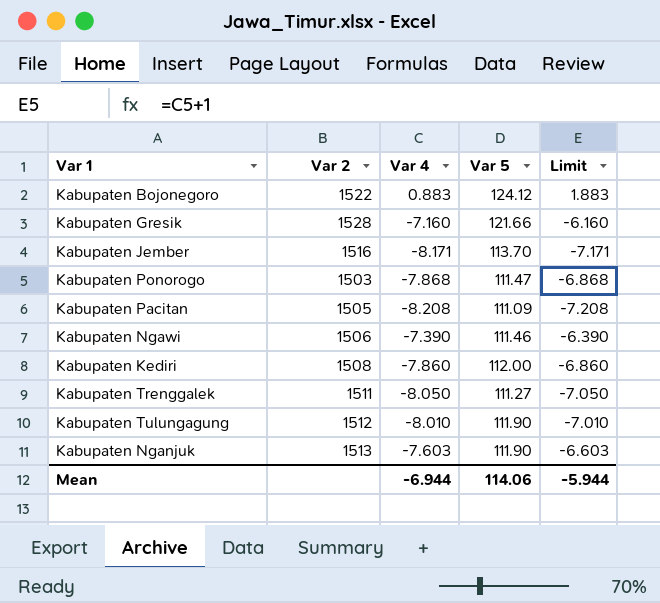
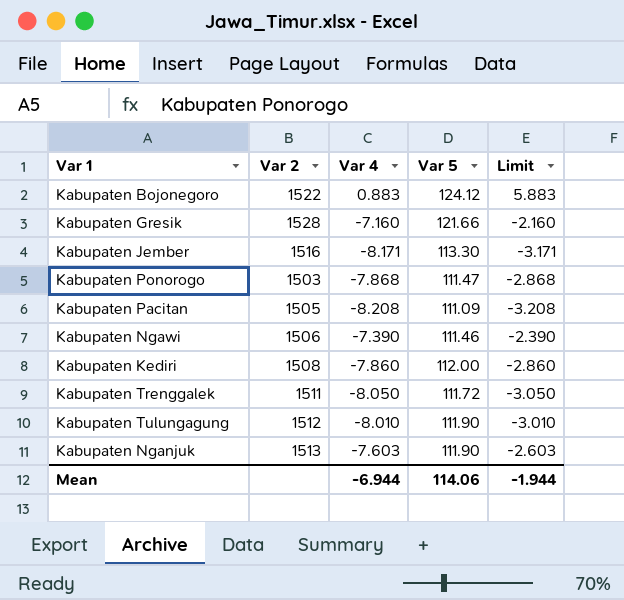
column Limit | formula: [Var 4] + 1 -> [Var 4] + 5
Kabupaten Jember | Var 5: 113.70 -> 113.30
Kabupaten Trenggalek | Var 5: 111.27 -> 111.72
Mean | Limit: -5.944 -> -1.944

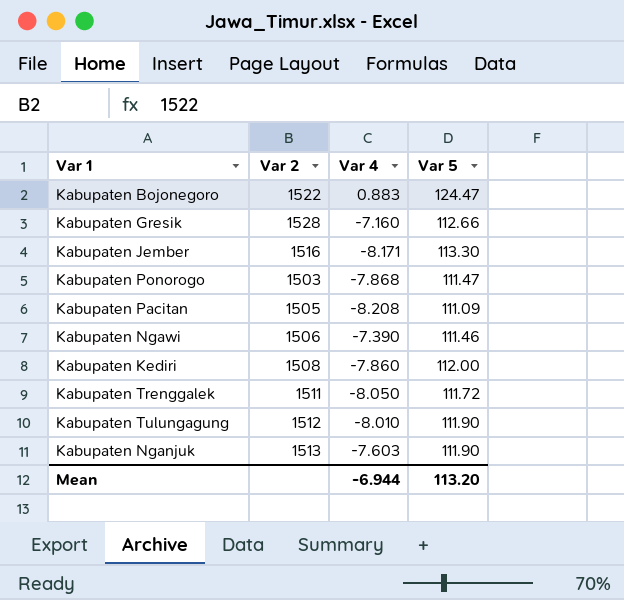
column Limit | formula: [Var 4] + 5 -> none
Kabupaten Bojonegoro | Var 5: 124.12 -> 124.47
Kabupaten Gresik | Var 5: 121.66 -> 112.66
Mean | Var 5: 114.06 -> 113.20

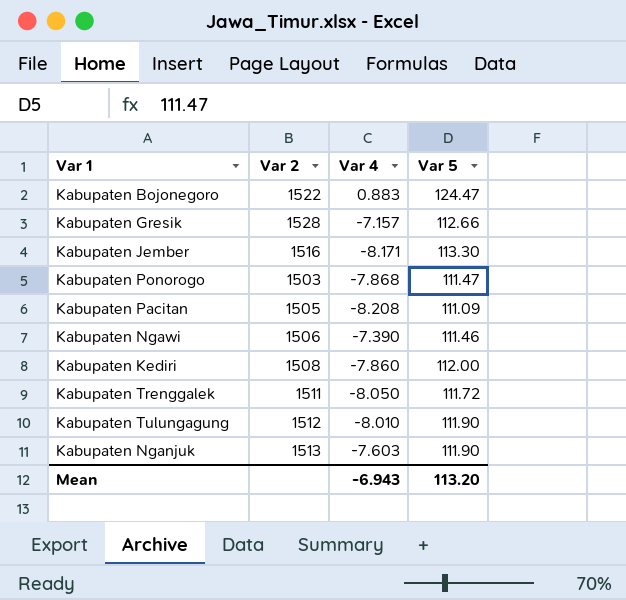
Kabupaten Gresik | Var 4: -7.160 -> -7.157
Mean | Var 4: -6.944 -> -6.943

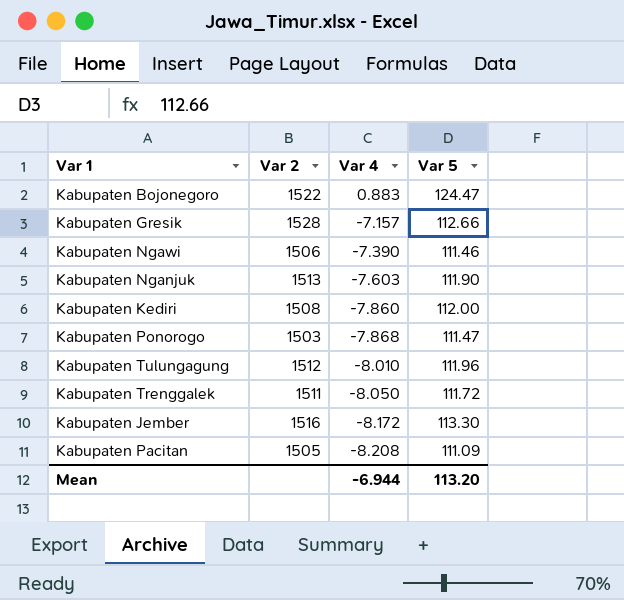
row order: none -> Var 4 descending
Kabupaten Tulungagung | Var 5: 111.90 -> 111.96
Kabupaten Jember | Var 4: -8.171 -> -8.172
Mean | Var 4: -6.943 -> -6.944

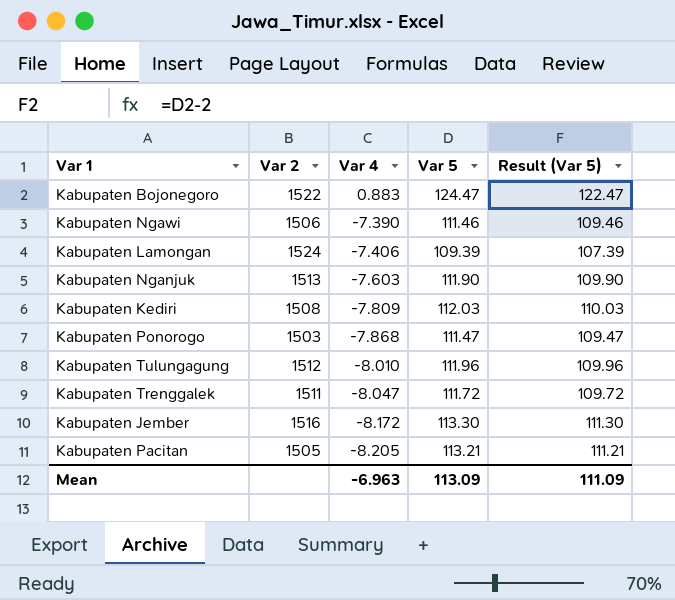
column Result (Var 5) | formula: none -> [Var 5] - 2
row Kabupaten Gresik: 1528 | -7.157 | 112.66 -> none
row Kabupaten Lamongan: none -> 1524 | -7.406 | 109.39 | 107.39
Kabupaten Kediri | Var 4: -7.860 -> -7.809
Kabupaten Kediri | Var 5: 112.00 -> 112.03
Kabupaten Trenggalek | Var 4: -8.050 -> -8.047
Kabupaten Pacitan | Var 4: -8.208 -> -8.205
Kabupaten Pacitan | Var 5: 111.09 -> 113.21
Mean | Var 4: -6.944 -> -6.963
Mean | Var 5: 113.20 -> 113.09

